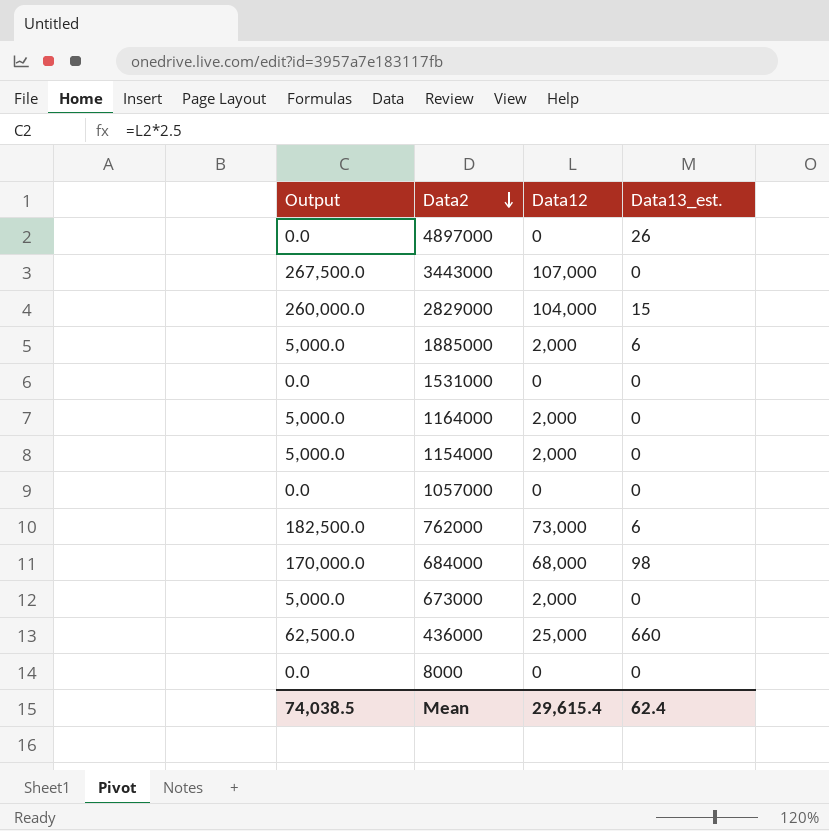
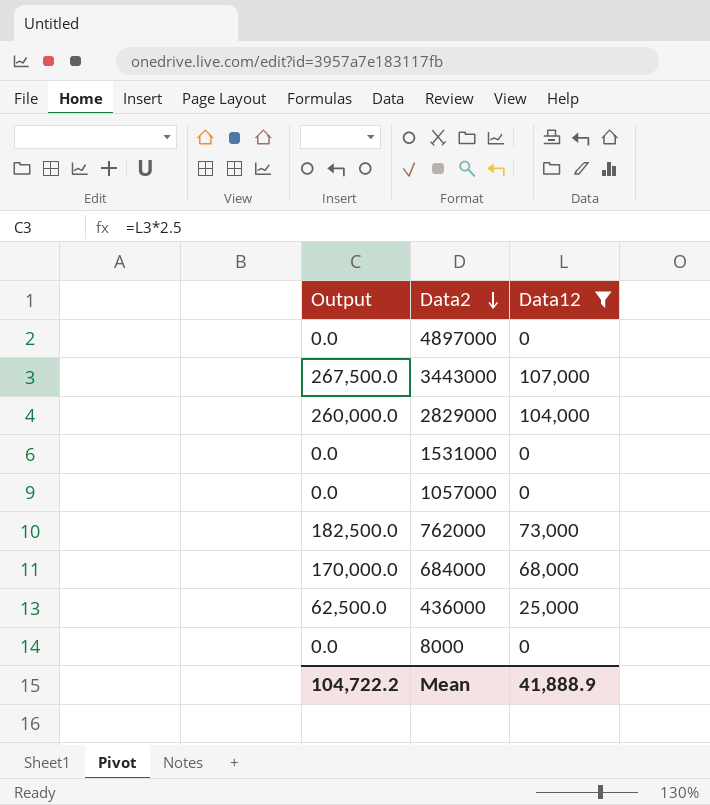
filter: none -> Data12 != 2,000
column Data13_est. | position: 4 -> none
Mean | Output: 74,038.5 -> 104,722.2
Mean | Data12: 29,615.4 -> 41,888.9

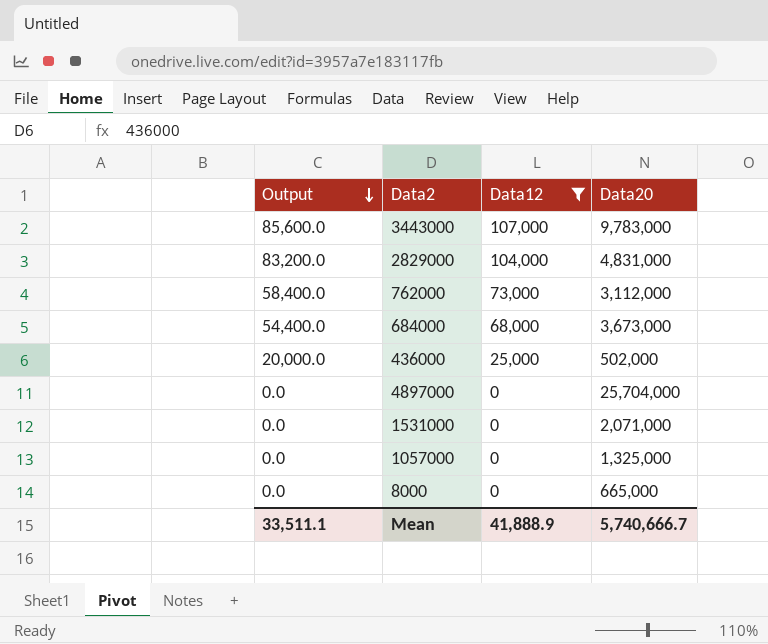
row order: Data2 descending -> Output descending
column Output | formula: [Data12] * 2.5 -> [Data12] * 0.8
column Data20 | position: none -> 4
Mean | Output: 104,722.2 -> 33,511.1

